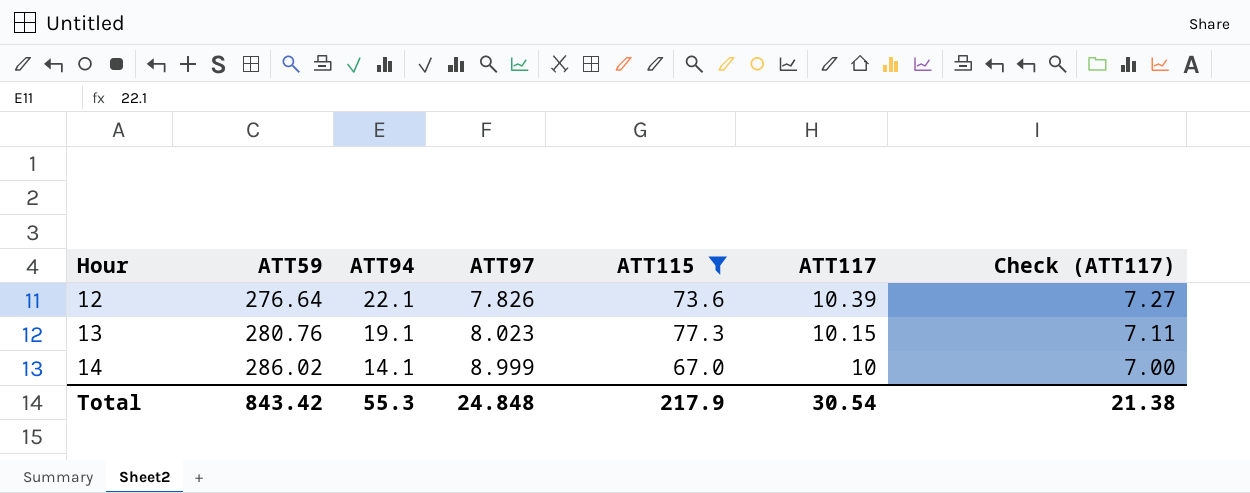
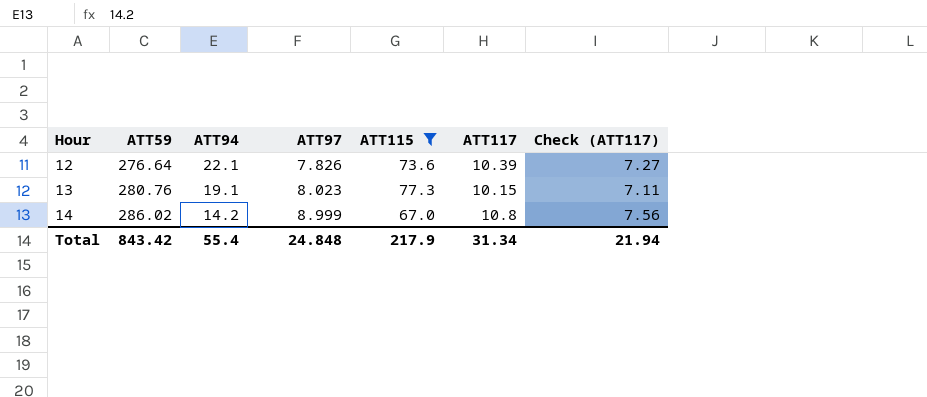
14 | ATT94: 14.1 -> 14.2
14 | ATT117: 10 -> 10.8
14 | Check (ATT117): 7.00 -> 7.56
Total | ATT94: 55.3 -> 55.4
Total | ATT117: 30.54 -> 31.34
Total | Check (ATT117): 21.38 -> 21.94

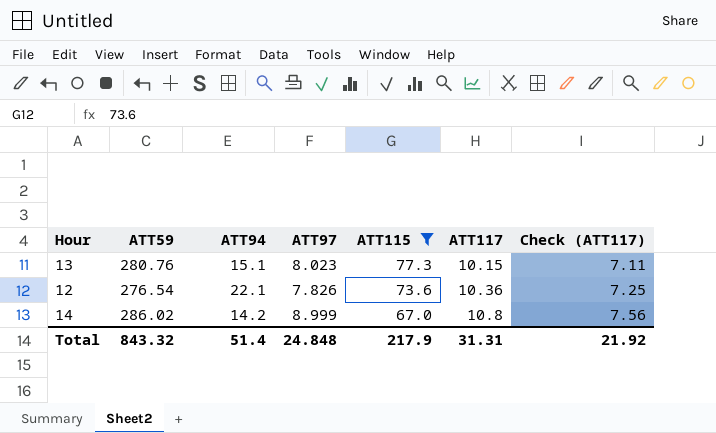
row order: Hour ascending -> ATT115 descending
13 | ATT94: 19.1 -> 15.1
12 | ATT59: 276.64 -> 276.54
12 | ATT117: 10.39 -> 10.36
12 | Check (ATT117): 7.27 -> 7.25
Total | ATT59: 843.42 -> 843.32
Total | ATT94: 55.4 -> 51.4
Total | ATT117: 31.34 -> 31.31
Total | Check (ATT117): 21.94 -> 21.92

